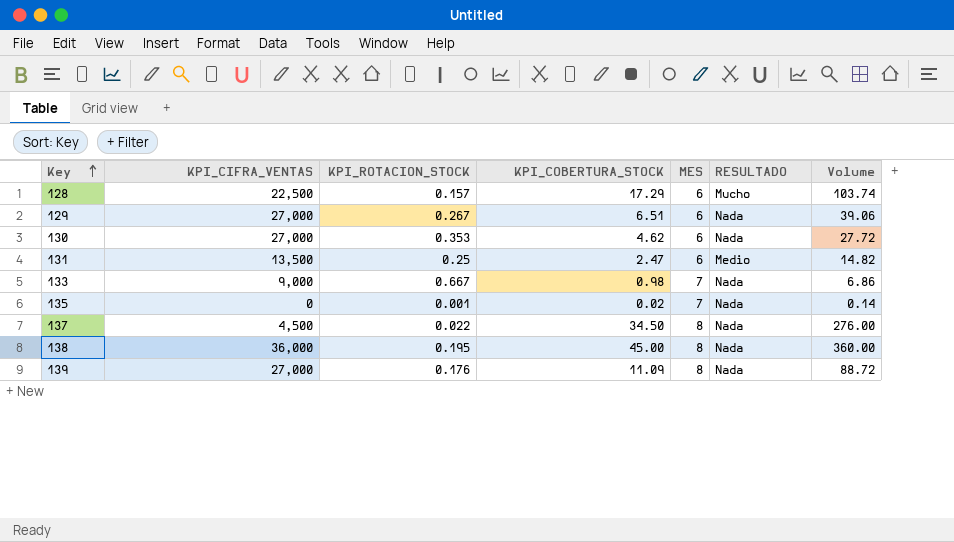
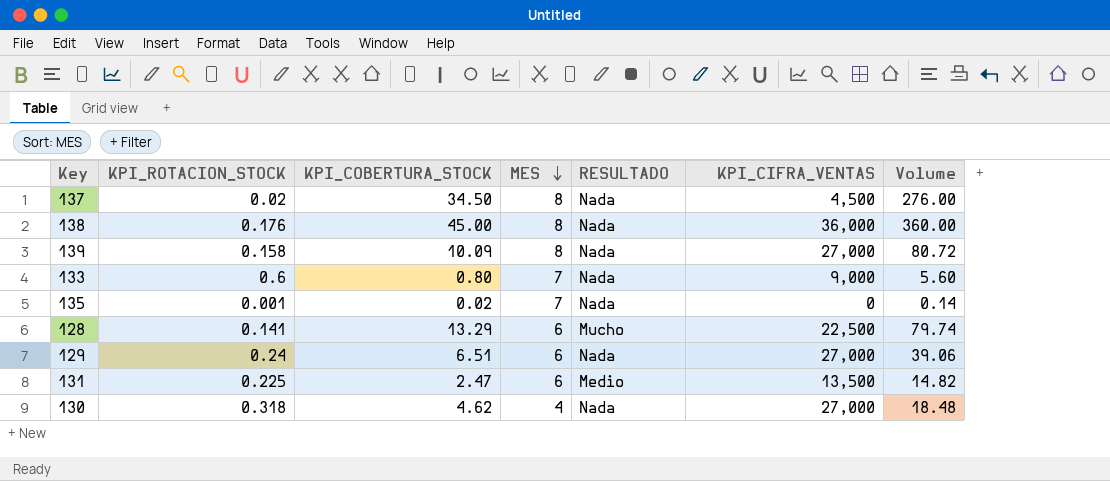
row order: Key ascending -> MES descending
column KPI_CIFRA_VENTAS | position: 2 -> 6
137 | KPI_ROTACION_STOCK: 0.022 -> 0.02
138 | KPI_ROTACION_STOCK: 0.195 -> 0.176
139 | KPI_ROTACION_STOCK: 0.176 -> 0.158
139 | KPI_COBERTURA_STOCK: 11.09 -> 10.09
139 | Volume: 88.72 -> 80.72
133 | KPI_ROTACION_STOCK: 0.667 -> 0.6
133 | KPI_COBERTURA_STOCK: 0.98 -> 0.80
133 | Volume: 6.86 -> 5.60
128 | KPI_ROTACION_STOCK: 0.157 -> 0.141
128 | KPI_COBERTURA_STOCK: 17.29 -> 13.29
128 | Volume: 103.74 -> 79.74
129 | KPI_ROTACION_STOCK: 0.267 -> 0.24
131 | KPI_ROTACION_STOCK: 0.25 -> 0.225
130 | KPI_ROTACION_STOCK: 0.353 -> 0.318
130 | MES: 6 -> 4
130 | Volume: 27.72 -> 18.48

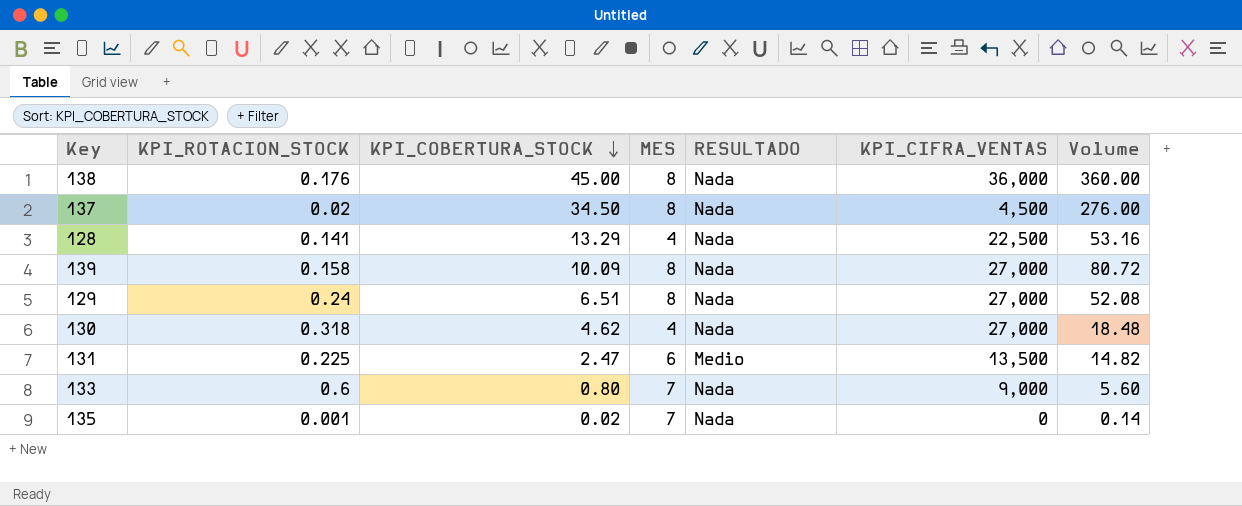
row order: MES descending -> KPI_COBERTURA_STOCK descending
128 | MES: 6 -> 4
128 | RESULTADO: Mucho -> Nada
128 | Volume: 79.74 -> 53.16
129 | MES: 6 -> 8
129 | Volume: 39.06 -> 52.08

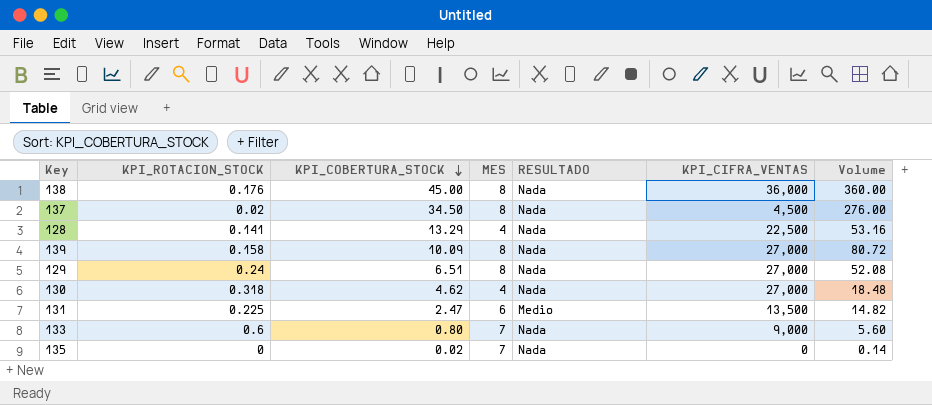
135 | KPI_ROTACION_STOCK: 0.001 -> 0

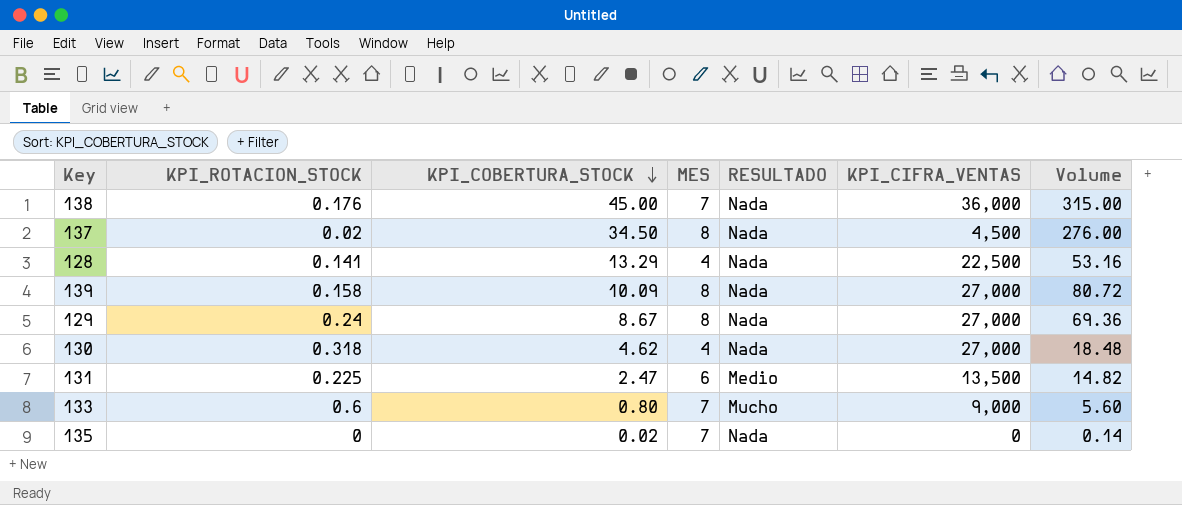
138 | MES: 8 -> 7
138 | Volume: 360.00 -> 315.00
129 | KPI_COBERTURA_STOCK: 6.51 -> 8.67
129 | Volume: 52.08 -> 69.36
133 | RESULTADO: Nada -> Mucho

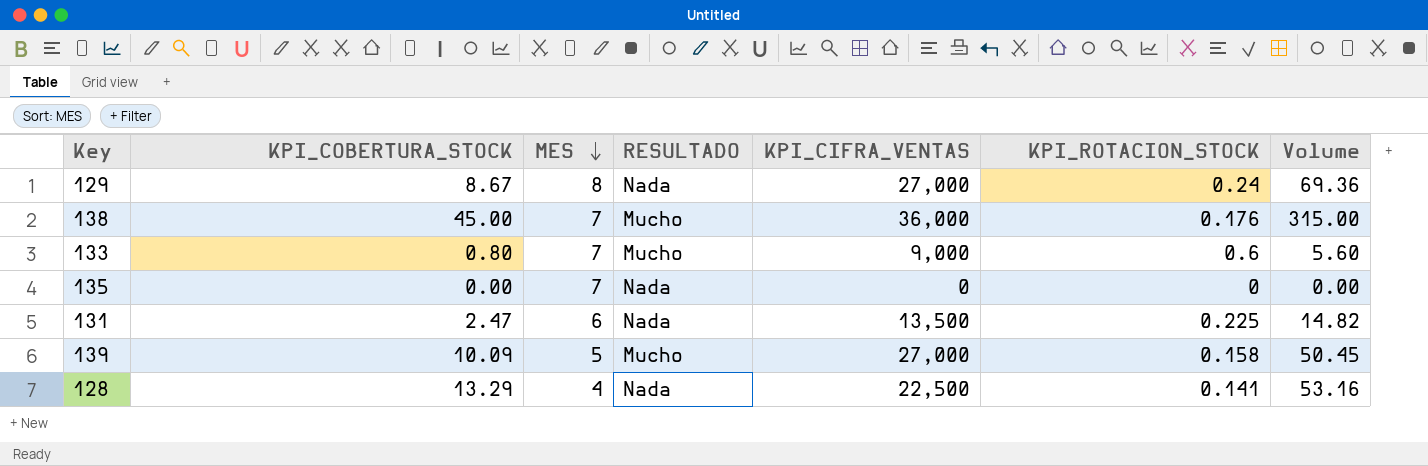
row order: KPI_COBERTURA_STOCK descending -> MES descending
column KPI_ROTACION_STOCK | position: 2 -> 6
row 137: 0.02 | 34.50 | 8 | Nada | 4,500 | 276.00 -> none
row 130: 0.318 | 4.62 | 4 | Nada | 27,000 | 18.48 -> none
138 | RESULTADO: Nada -> Mucho
135 | KPI_COBERTURA_STOCK: 0.02 -> 0.00
135 | Volume: 0.14 -> 0.00
131 | RESULTADO: Medio -> Nada
139 | MES: 8 -> 5
139 | RESULTADO: Nada -> Mucho
139 | Volume: 80.72 -> 50.45

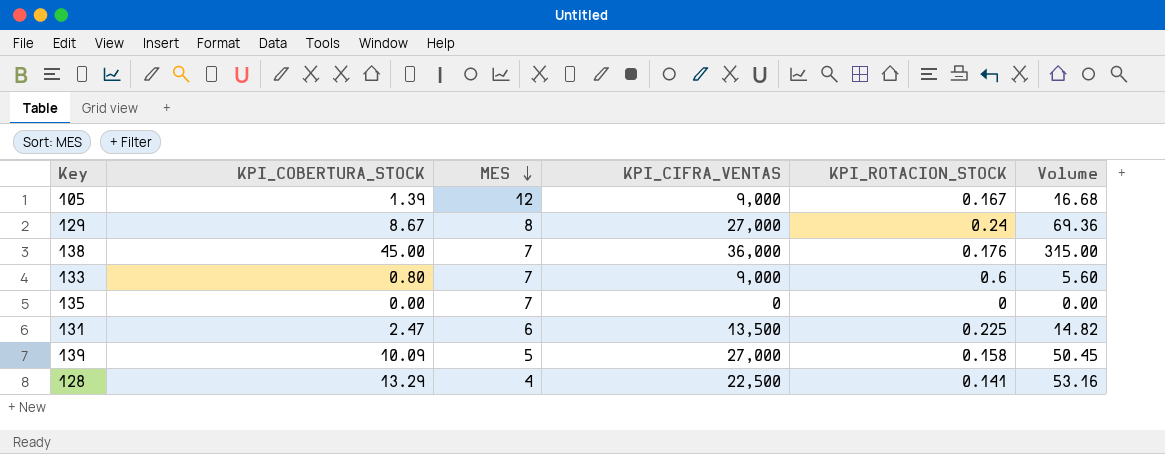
column RESULTADO | position: 4 -> none
row 105: none -> 1.39 | 12 | 9,000 | 0.167 | 16.68

